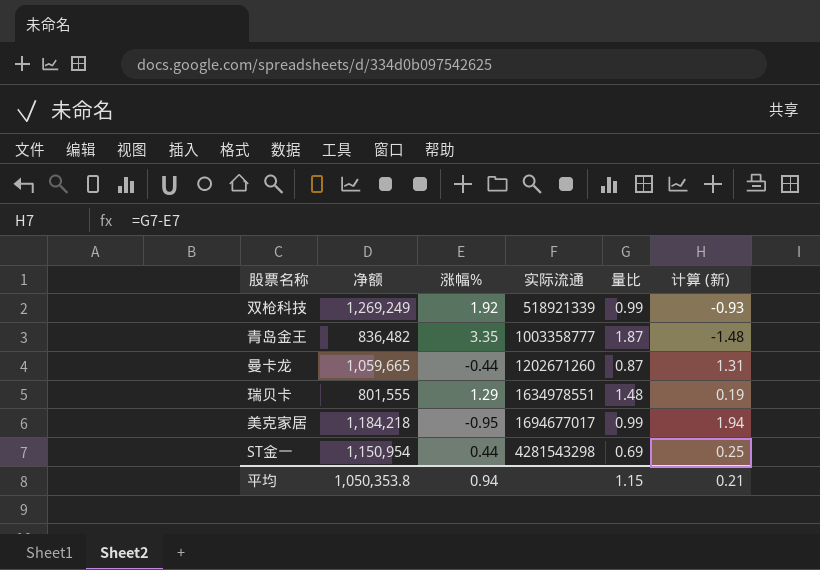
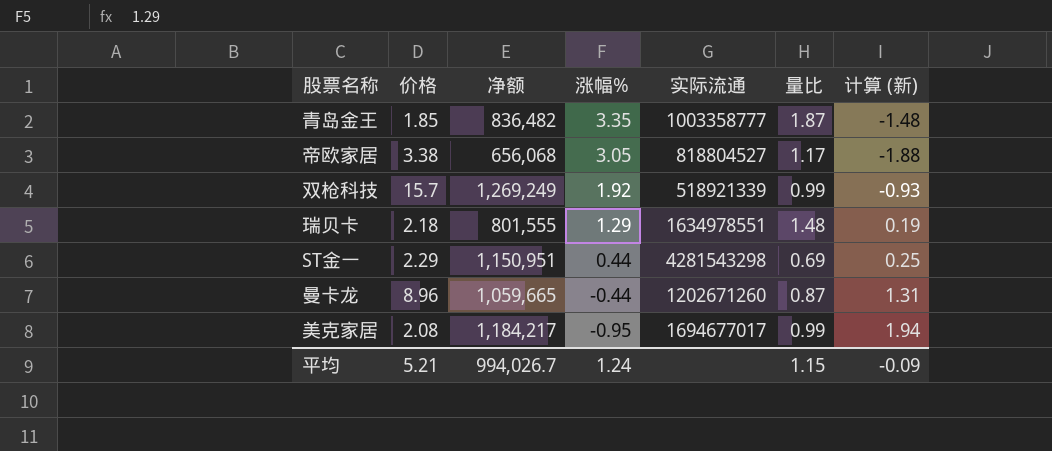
row order: 实际流通 ascending -> 涨幅% descending
column 价格 | position: none -> 2
row 帝欧家居: none -> 3.38 | 656,068 | 3.05 | 818804527 | 1.17 | -1.88
ST金一 | 净额: 1,150,954 -> 1,150,951
美克家居 | 净额: 1,184,218 -> 1,184,217
平均 | 净额: 1,050,353.8 -> 994,026.7
平均 | 涨幅%: 0.94 -> 1.24
平均 | 计算 (新): 0.21 -> -0.09

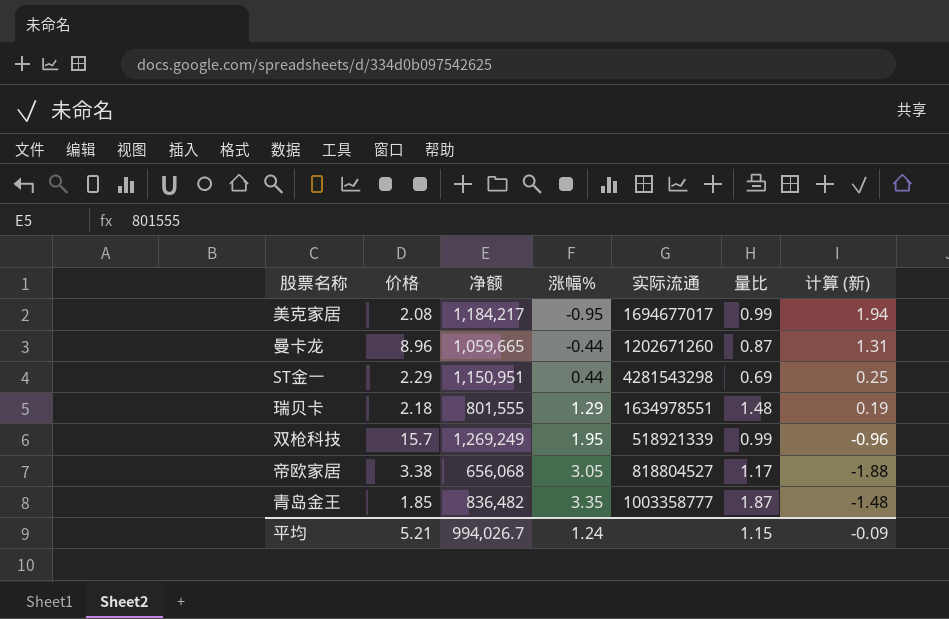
row order: 涨幅% descending -> 涨幅% ascending
双枪科技 | 涨幅%: 1.92 -> 1.95
双枪科技 | 计算 (新): -0.93 -> -0.96

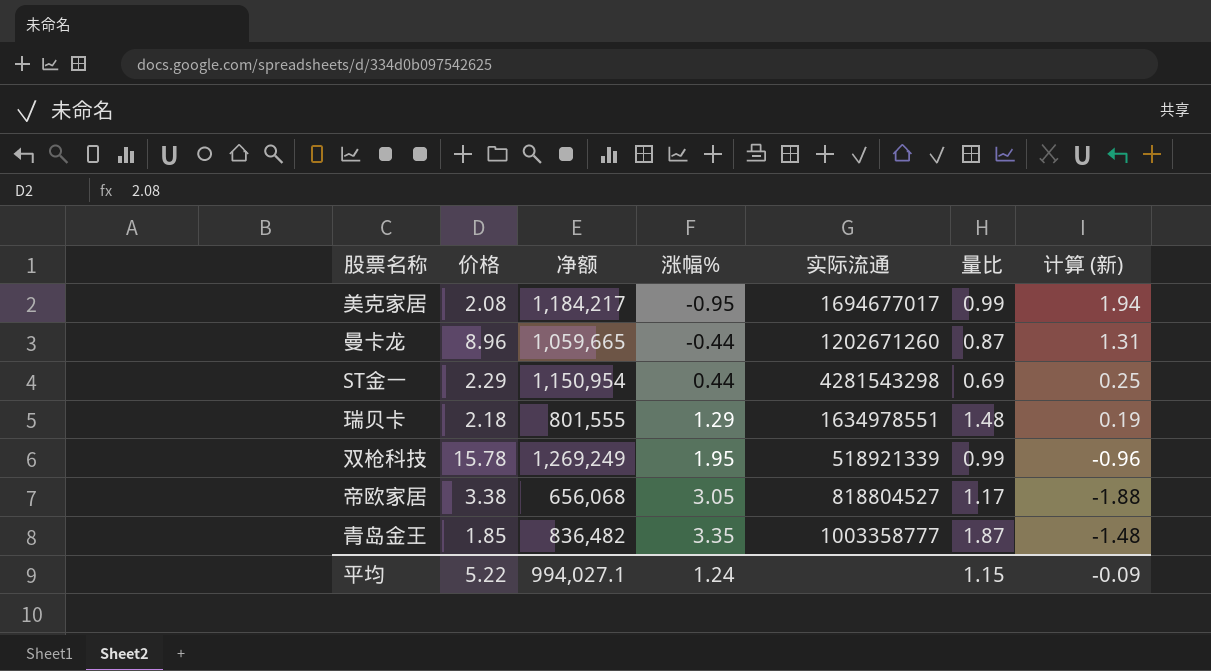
ST金一 | 净额: 1,150,951 -> 1,150,954
双枪科技 | 价格: 15.7 -> 15.78
平均 | 价格: 5.21 -> 5.22
平均 | 净额: 994,026.7 -> 994,027.1

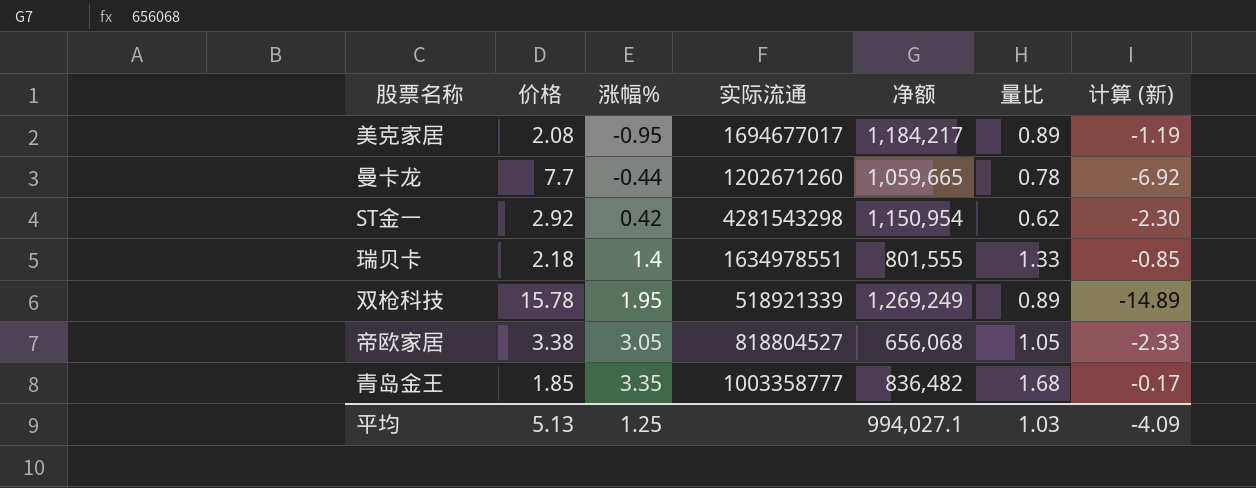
column 净额 | position: 3 -> 5
column 计算 (新) | formula: [量比] - [涨幅%] -> [量比] - [价格]
美克家居 | 量比: 0.99 -> 0.89
曼卡龙 | 价格: 8.96 -> 7.7
曼卡龙 | 量比: 0.87 -> 0.78
ST金一 | 价格: 2.29 -> 2.92
ST金一 | 涨幅%: 0.44 -> 0.42
ST金一 | 量比: 0.69 -> 0.62
瑞贝卡 | 涨幅%: 1.29 -> 1.4
瑞贝卡 | 量比: 1.48 -> 1.33
双枪科技 | 量比: 0.99 -> 0.89
帝欧家居 | 量比: 1.17 -> 1.05
青岛金王 | 量比: 1.87 -> 1.68
平均 | 价格: 5.22 -> 5.13
平均 | 涨幅%: 1.24 -> 1.25
平均 | 量比: 1.15 -> 1.03
平均 | 计算 (新): -0.09 -> -4.09

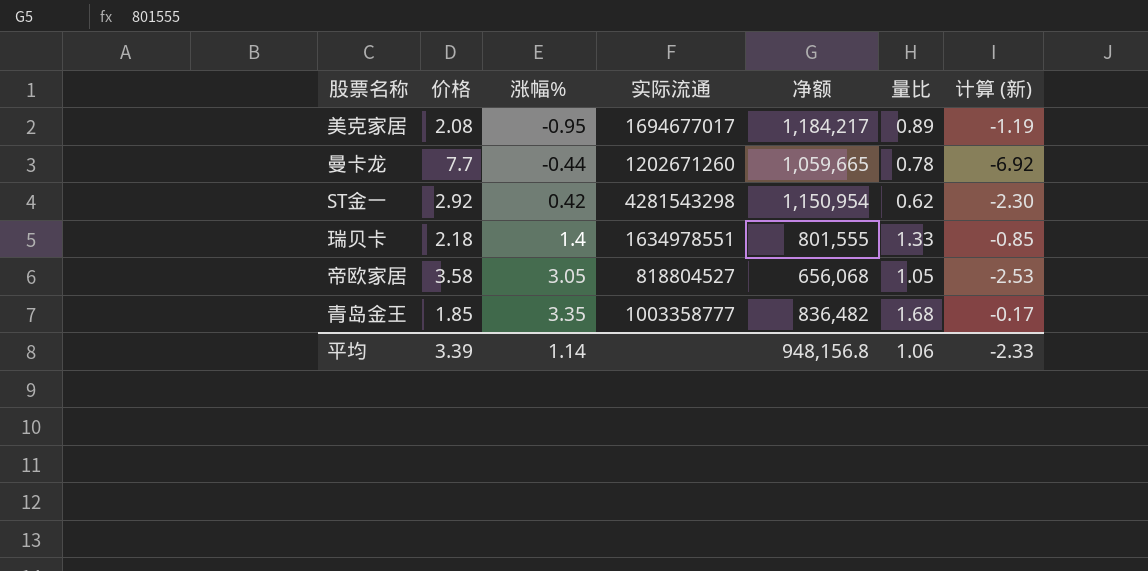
row 双枪科技: 15.78 | 1.95 | 518921339 | 1,269,249 | 0.89 | -14.89 -> none
帝欧家居 | 价格: 3.38 -> 3.58
帝欧家居 | 计算 (新): -2.33 -> -2.53
平均 | 价格: 5.13 -> 3.39
平均 | 涨幅%: 1.25 -> 1.14
平均 | 净额: 994,027.1 -> 948,156.8
平均 | 量比: 1.03 -> 1.06
平均 | 计算 (新): -4.09 -> -2.33

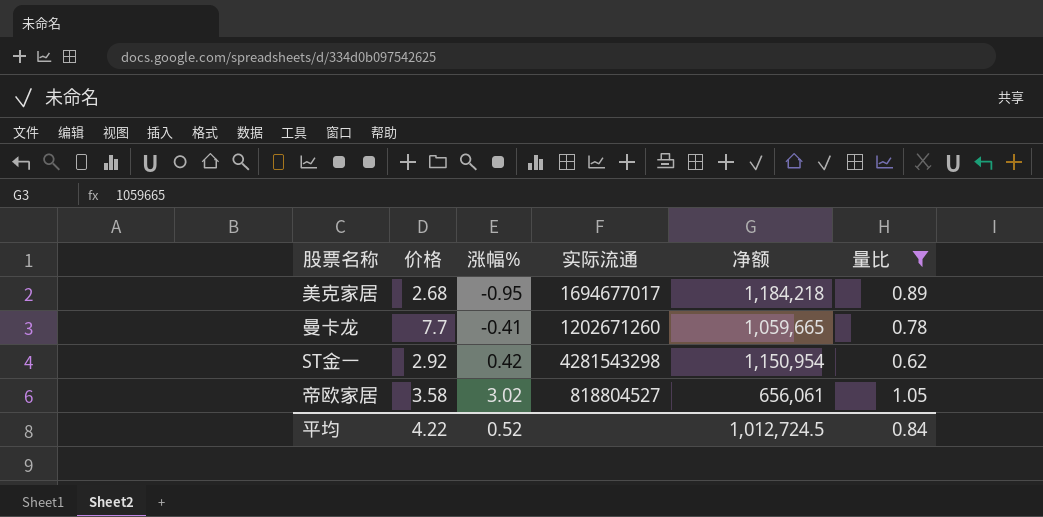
filter: none -> 量比 <= 1.05
column 计算 (新) | formula: [量比] - [价格] -> none
美克家居 | 价格: 2.08 -> 2.68
美克家居 | 净额: 1,184,217 -> 1,184,218
曼卡龙 | 涨幅%: -0.44 -> -0.41
帝欧家居 | 涨幅%: 3.05 -> 3.02
帝欧家居 | 净额: 656,068 -> 656,061
平均 | 价格: 3.39 -> 4.22
平均 | 涨幅%: 1.14 -> 0.52
平均 | 净额: 948,156.8 -> 1,012,724.5
平均 | 量比: 1.06 -> 0.84

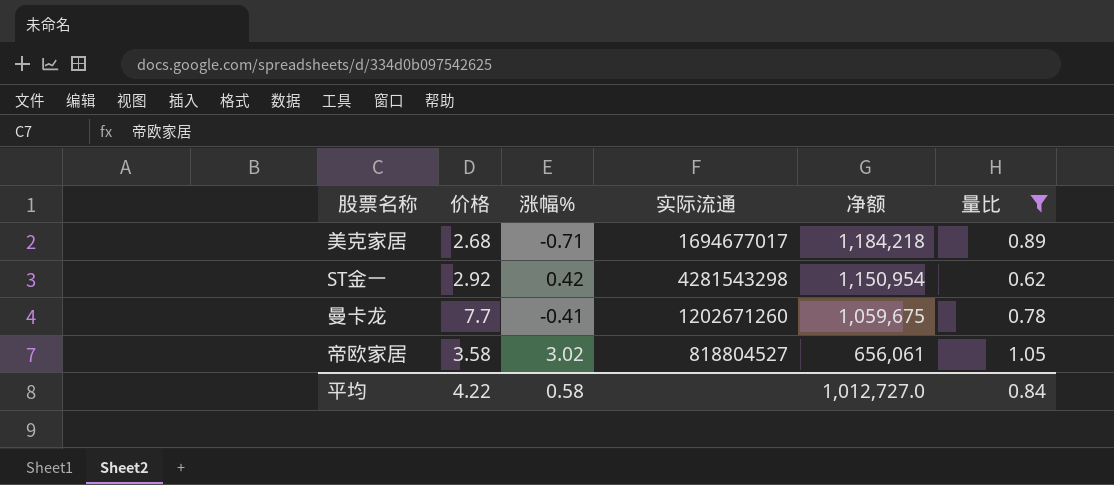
row order: 涨幅% ascending -> 净额 descending
美克家居 | 涨幅%: -0.95 -> -0.71
曼卡龙 | 净额: 1,059,665 -> 1,059,675
平均 | 涨幅%: 0.52 -> 0.58
平均 | 净额: 1,012,724.5 -> 1,012,727.0

